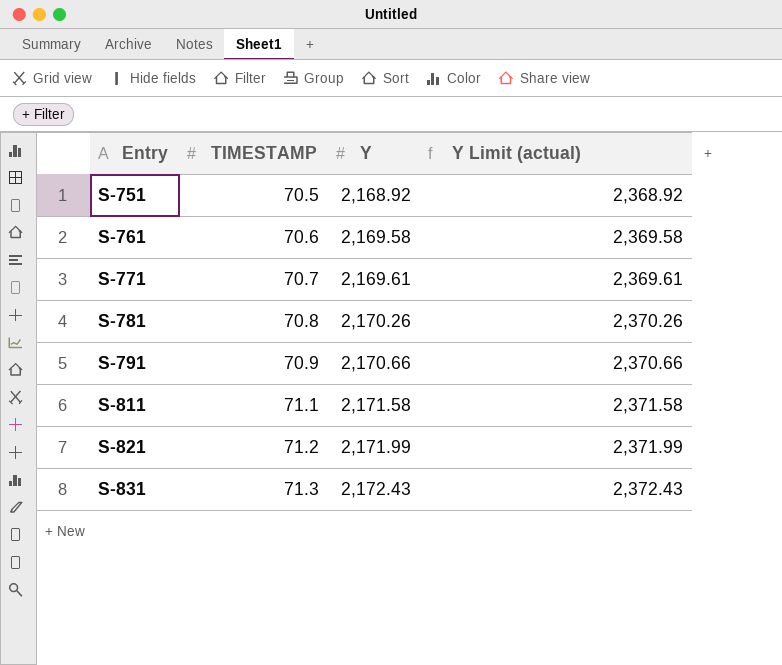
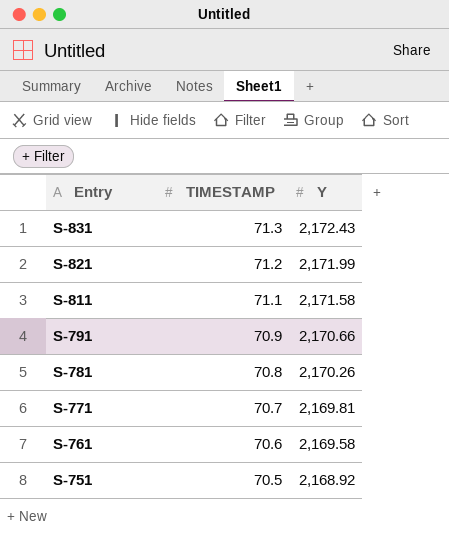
row order: Entry ascending -> Entry descending
column Y Limit (actual) | formula: [Y] + 200 -> none
S-771 | Y: 2,169.61 -> 2,169.81

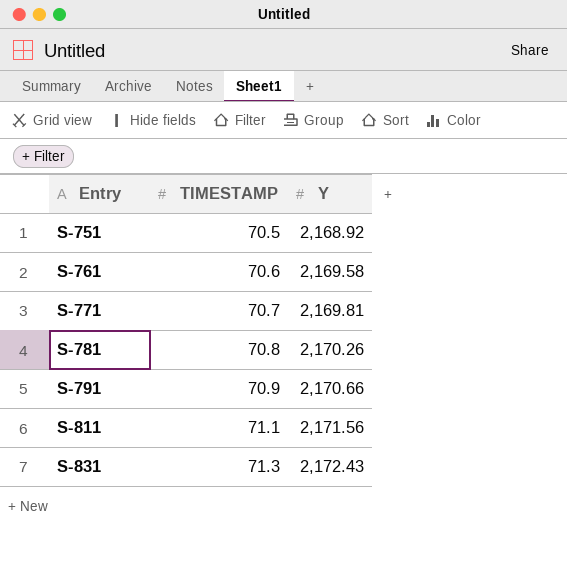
row order: Entry descending -> Entry ascending
row S-821: 71.2 | 2,171.99 -> none
S-811 | Y: 2,171.58 -> 2,171.56

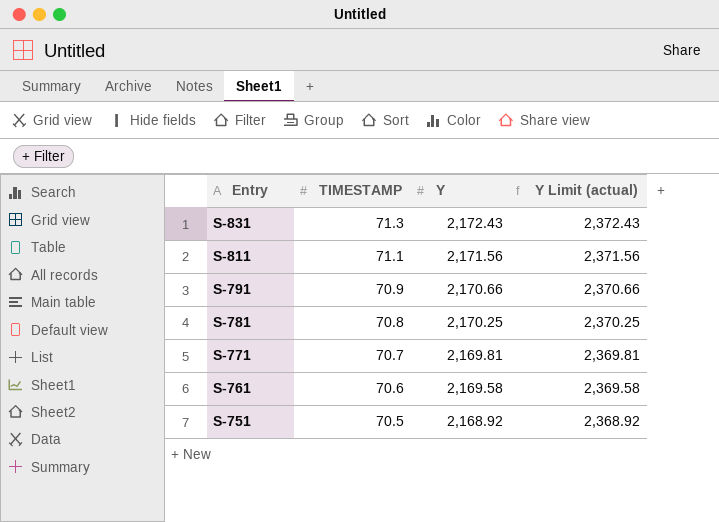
row order: Entry ascending -> Entry descending
column Y Limit (actual) | formula: none -> [Y] + 200
S-781 | Y: 2,170.26 -> 2,170.25

